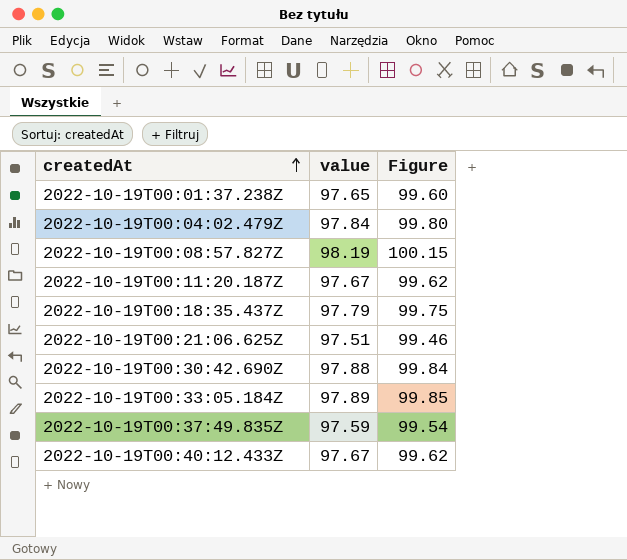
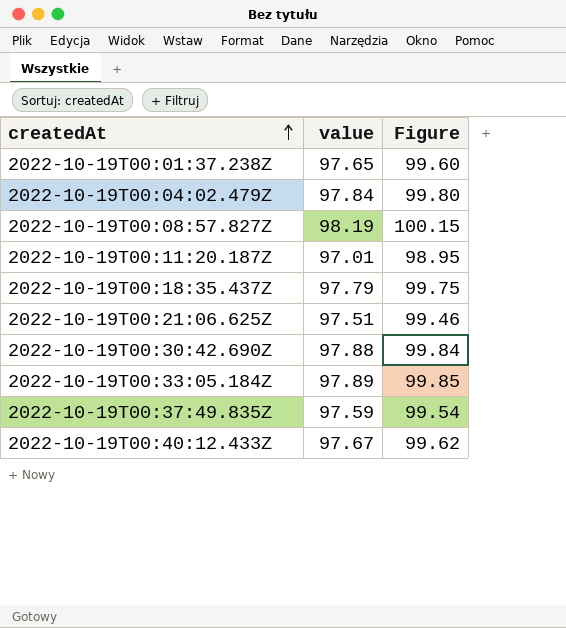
2022-10-19T00:11:20.187Z | value: 97.67 -> 97.01
2022-10-19T00:11:20.187Z | Figure: 99.62 -> 98.95

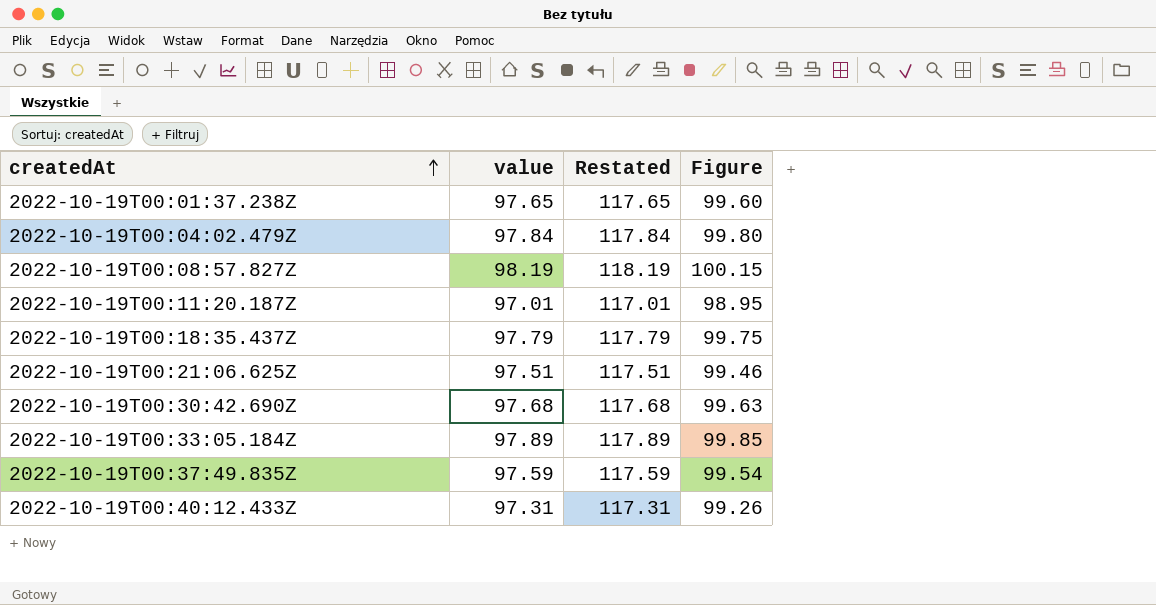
column Restated | formula: none -> [value] + 20
2022-10-19T00:30:42.690Z | value: 97.88 -> 97.68
2022-10-19T00:30:42.690Z | Figure: 99.84 -> 99.63
2022-10-19T00:40:12.433Z | value: 97.67 -> 97.31
2022-10-19T00:40:12.433Z | Figure: 99.62 -> 99.26

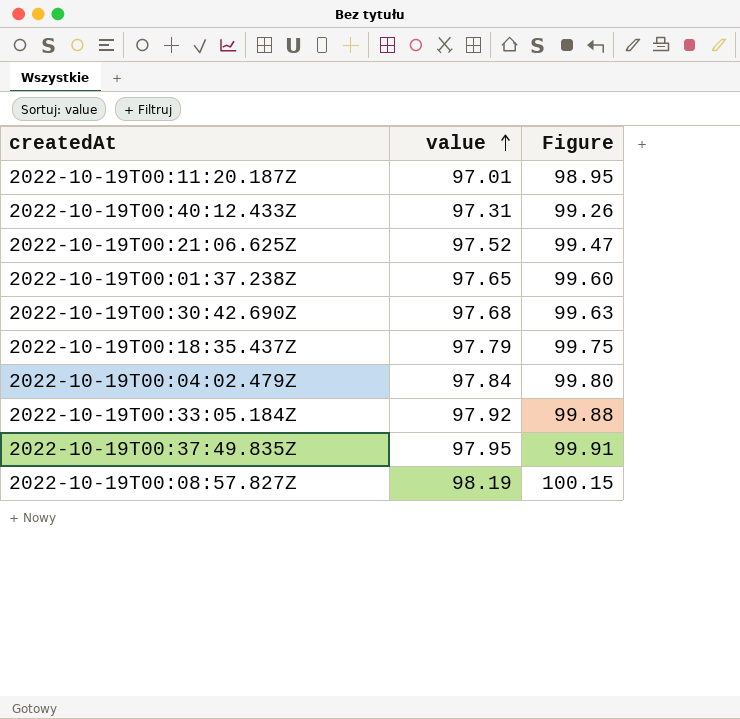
row order: createdAt ascending -> value ascending
column Restated | formula: [value] + 20 -> none
2022-10-19T00:21:06.625Z | value: 97.51 -> 97.52
2022-10-19T00:21:06.625Z | Figure: 99.46 -> 99.47
2022-10-19T00:33:05.184Z | value: 97.89 -> 97.92
2022-10-19T00:33:05.184Z | Figure: 99.85 -> 99.88
2022-10-19T00:37:49.835Z | value: 97.59 -> 97.95
2022-10-19T00:37:49.835Z | Figure: 99.54 -> 99.91

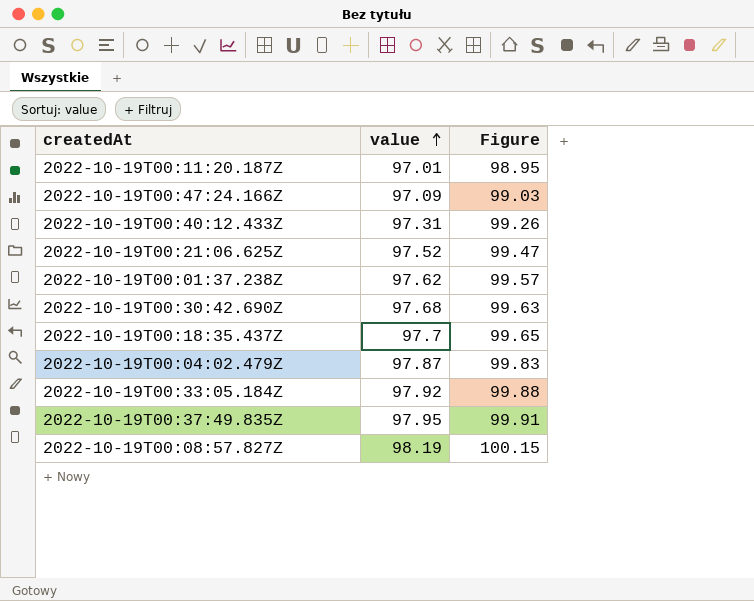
row 2022-10-19T00:47:24.166Z: none -> 97.09 | 99.03
2022-10-19T00:01:37.238Z | value: 97.65 -> 97.62
2022-10-19T00:01:37.238Z | Figure: 99.60 -> 99.57
2022-10-19T00:18:35.437Z | value: 97.79 -> 97.7
2022-10-19T00:18:35.437Z | Figure: 99.75 -> 99.65
2022-10-19T00:04:02.479Z | value: 97.84 -> 97.87
2022-10-19T00:04:02.479Z | Figure: 99.80 -> 99.83

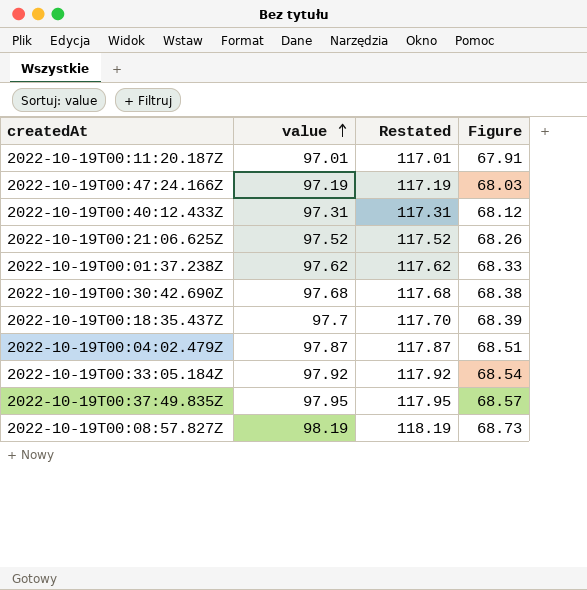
column Restated | formula: none -> [value] + 20
column Figure | formula: [value] * 1.02 -> [value] * 0.7
2022-10-19T00:47:24.166Z | value: 97.09 -> 97.19

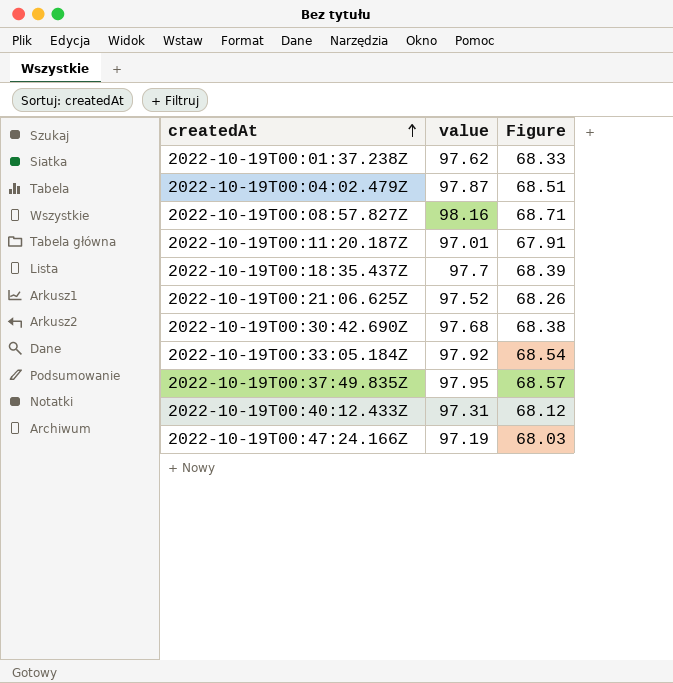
row order: value ascending -> createdAt ascending
column Restated | formula: [value] + 20 -> none
2022-10-19T00:08:57.827Z | value: 98.19 -> 98.16
2022-10-19T00:08:57.827Z | Figure: 68.73 -> 68.71

